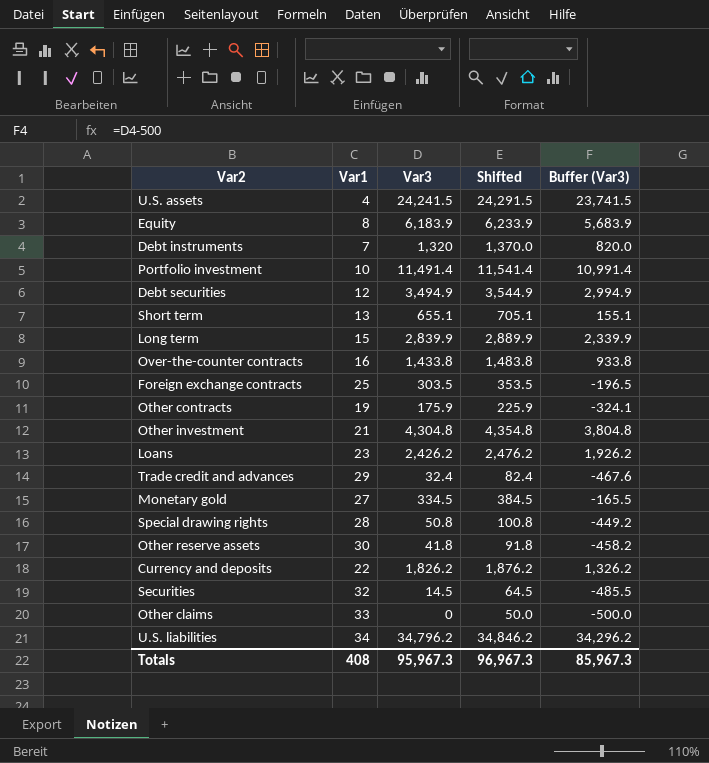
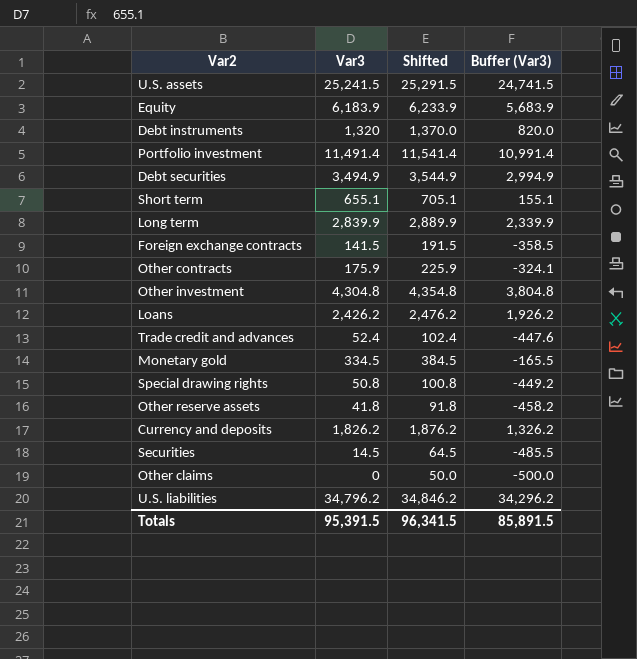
column Var1 | position: 2 -> none
row Over-the-counter contracts: 16 | 1,433.8 | 1,483.8 | 933.8 -> none
U.S. assets | Var3: 24,241.5 -> 25,241.5
U.S. assets | Shifted: 24,291.5 -> 25,291.5
U.S. assets | Buffer (Var3): 23,741.5 -> 24,741.5
Foreign exchange contracts | Var3: 303.5 -> 141.5
Foreign exchange contracts | Shifted: 353.5 -> 191.5
Foreign exchange contracts | Buffer (Var3): -196.5 -> -358.5
Trade credit and advances | Var3: 32.4 -> 52.4
Trade credit and advances | Shifted: 82.4 -> 102.4
Trade credit and advances | Buffer (Var3): -467.6 -> -447.6
Totals | Var3: 95,967.3 -> 95,391.5
Totals | Shifted: 96,967.3 -> 96,341.5
Totals | Buffer (Var3): 85,967.3 -> 85,891.5

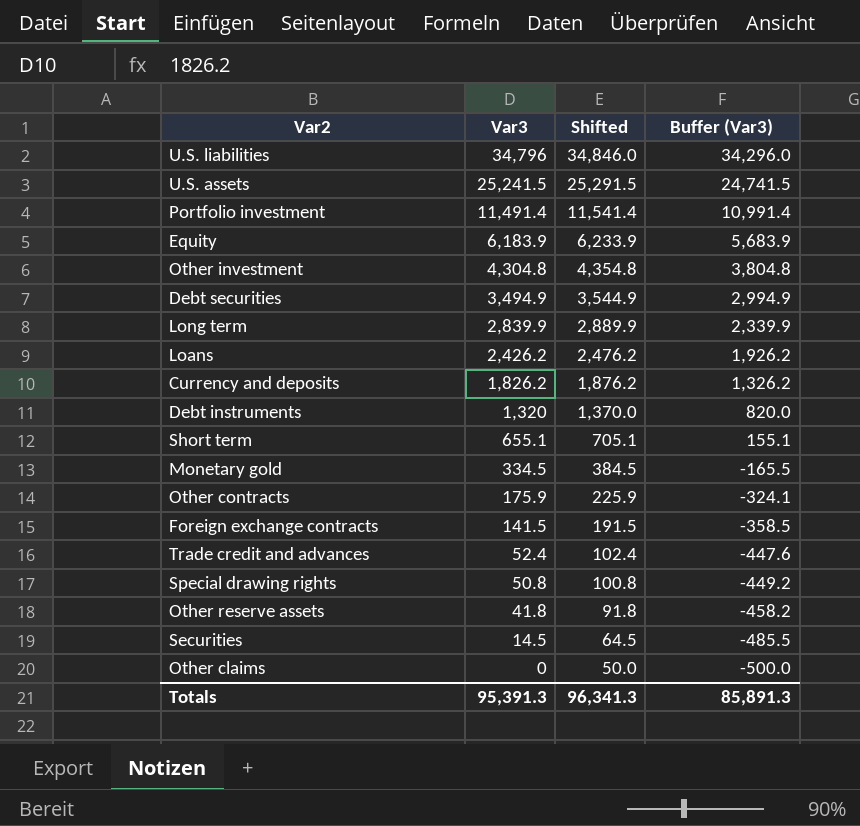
row order: none -> Var3 descending
U.S. liabilities | Var3: 34,796.2 -> 34,796
U.S. liabilities | Shifted: 34,846.2 -> 34,846.0
U.S. liabilities | Buffer (Var3): 34,296.2 -> 34,296.0
Totals | Var3: 95,391.5 -> 95,391.3
Totals | Shifted: 96,341.5 -> 96,341.3
Totals | Buffer (Var3): 85,891.5 -> 85,891.3

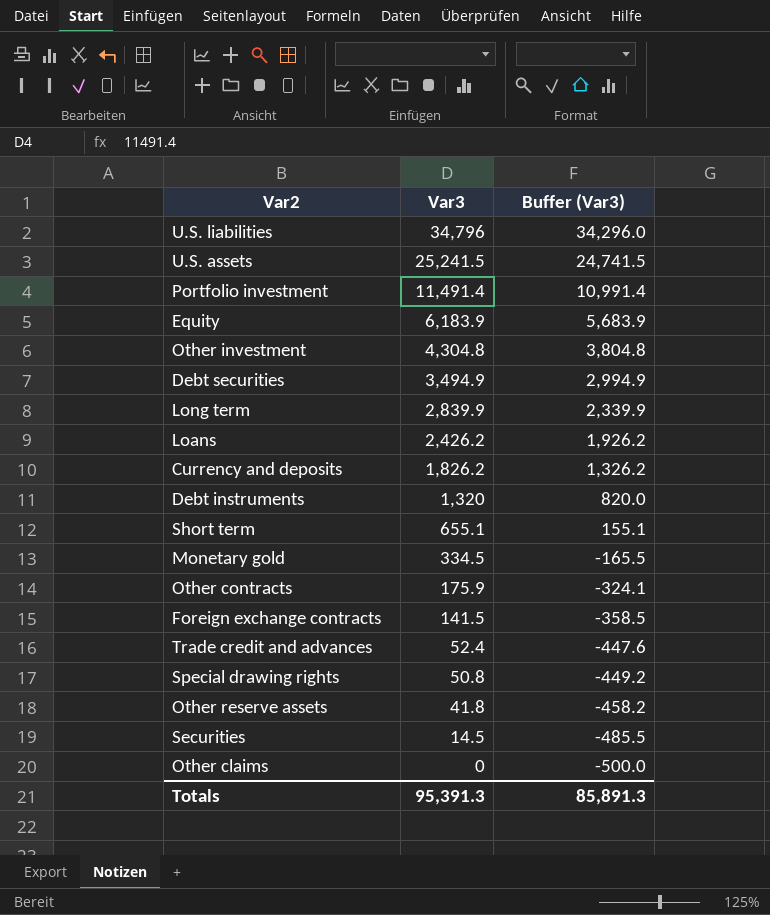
column Shifted | formula: [Var3] + 50 -> none

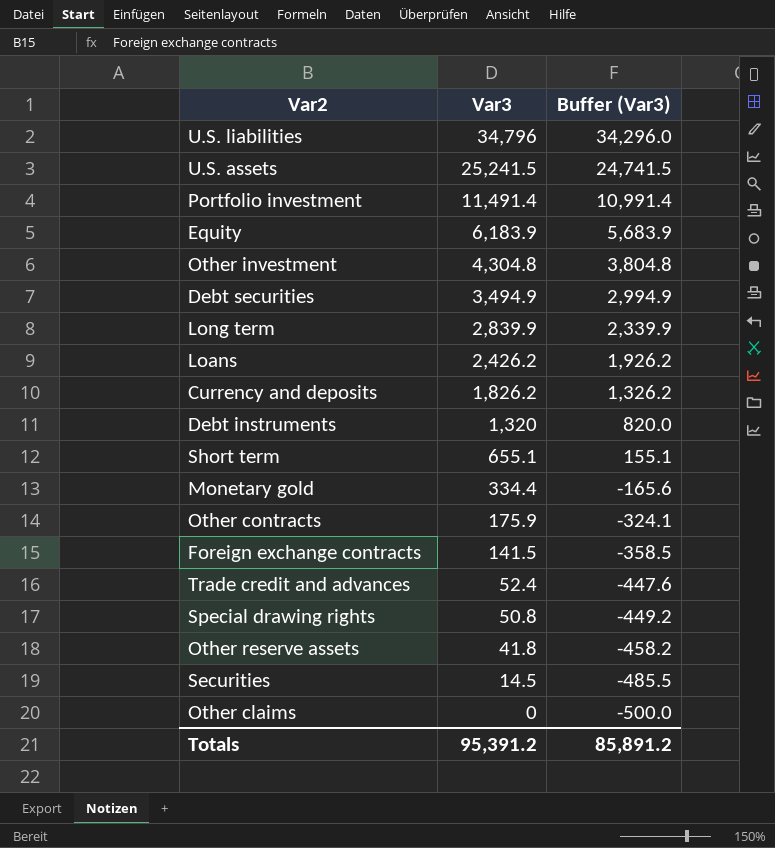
Monetary gold | Var3: 334.5 -> 334.4
Monetary gold | Buffer (Var3): -165.5 -> -165.6
Totals | Var3: 95,391.3 -> 95,391.2
Totals | Buffer (Var3): 85,891.3 -> 85,891.2

